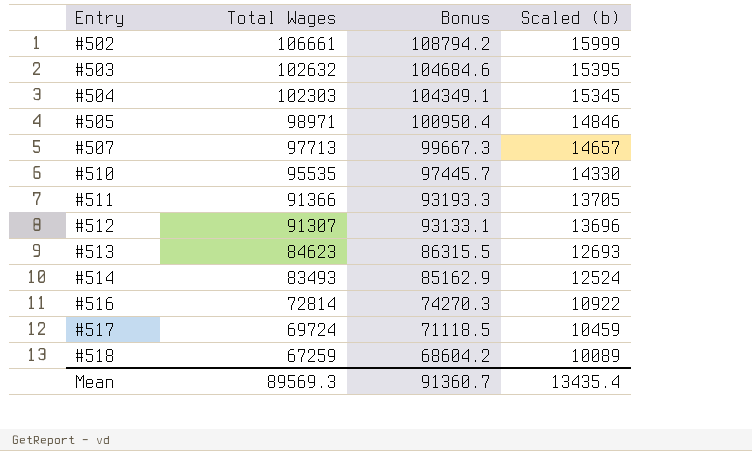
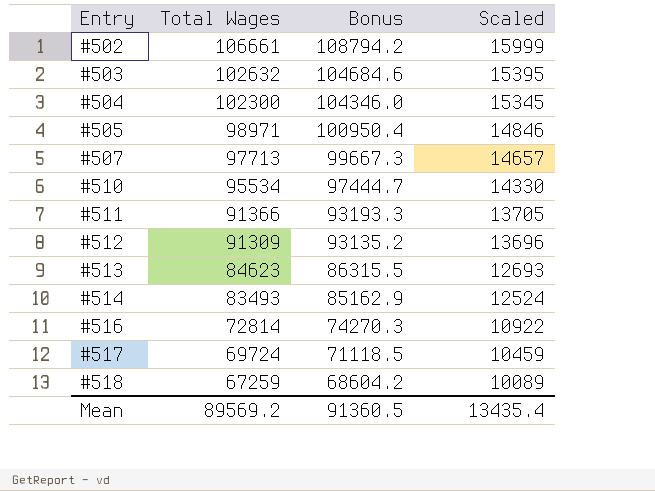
column name: Scaled (b) -> Scaled
#504 | Total Wages: 102303 -> 102300
#504 | Bonus: 104349.1 -> 104346.0
#510 | Total Wages: 95535 -> 95534
#510 | Bonus: 97445.7 -> 97444.7
#512 | Total Wages: 91307 -> 91309
#512 | Bonus: 93133.1 -> 93135.2
Mean | Total Wages: 89569.3 -> 89569.2
Mean | Bonus: 91360.7 -> 91360.5

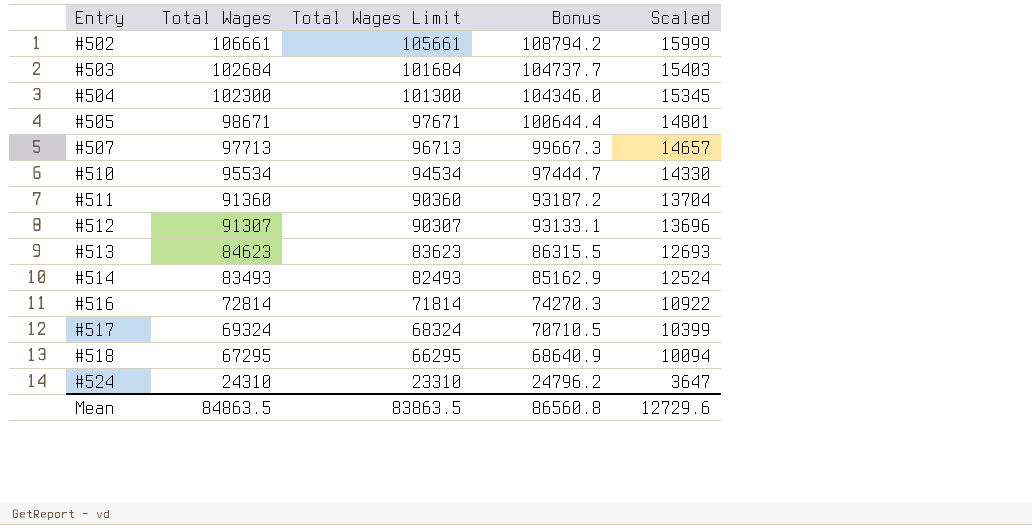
column Total Wages Limit | formula: none -> [Total Wages] - 1000
#503 | Total Wages: 102632 -> 102684
#503 | Bonus: 104684.6 -> 104737.7
#503 | Scaled: 15395 -> 15403
#505 | Total Wages: 98971 -> 98671
#505 | Bonus: 100950.4 -> 100644.4
#505 | Scaled: 14846 -> 14801
#511 | Total Wages: 91366 -> 91360
#511 | Bonus: 93193.3 -> 93187.2
#511 | Scaled: 13705 -> 13704
#512 | Total Wages: 91309 -> 91307
#512 | Bonus: 93135.2 -> 93133.1
#517 | Total Wages: 69724 -> 69324
#517 | Bonus: 71118.5 -> 70710.5
#517 | Scaled: 10459 -> 10399
#518 | Total Wages: 67259 -> 67295
#518 | Bonus: 68604.2 -> 68640.9
#518 | Scaled: 10089 -> 10094
row #524: none -> 24310 | 23310 | 24796.2 | 3647
Mean | Total Wages: 89569.2 -> 84863.5
Mean | Bonus: 91360.5 -> 86560.8
Mean | Scaled: 13435.4 -> 12729.6

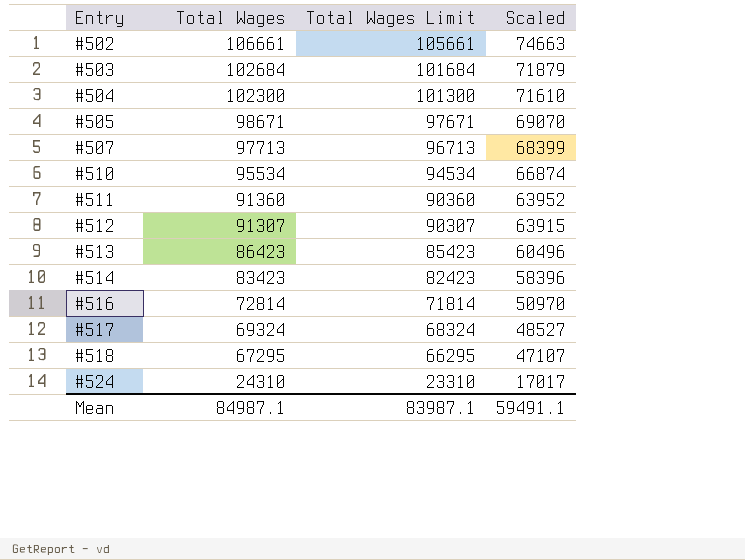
column Bonus | formula: [Total Wages] * 1.02 -> none
column Scaled | formula: [Total Wages] * 0.15 -> [Total Wages] * 0.7
#513 | Total Wages: 84623 -> 86423
#513 | Total Wages Limit: 83623 -> 85423
#514 | Total Wages: 83493 -> 83423
#514 | Total Wages Limit: 82493 -> 82423
Mean | Total Wages: 84863.5 -> 84987.1
Mean | Total Wages Limit: 83863.5 -> 83987.1
Mean | Scaled: 12729.6 -> 59491.1

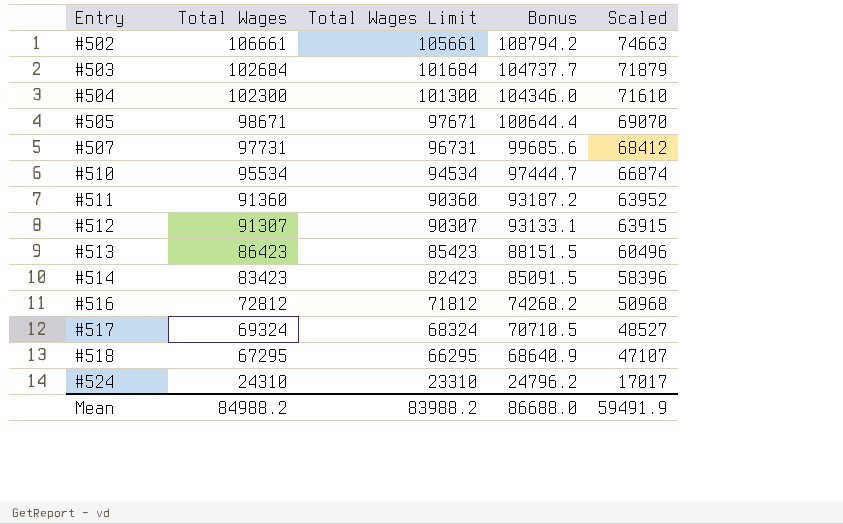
column Bonus | formula: none -> [Total Wages] * 1.02
#507 | Total Wages: 97713 -> 97731
#507 | Total Wages Limit: 96713 -> 96731
#507 | Scaled: 68399 -> 68412
#516 | Total Wages: 72814 -> 72812
#516 | Total Wages Limit: 71814 -> 71812
#516 | Scaled: 50970 -> 50968
Mean | Total Wages: 84987.1 -> 84988.2
Mean | Total Wages Limit: 83987.1 -> 83988.2
Mean | Scaled: 59491.1 -> 59491.9

